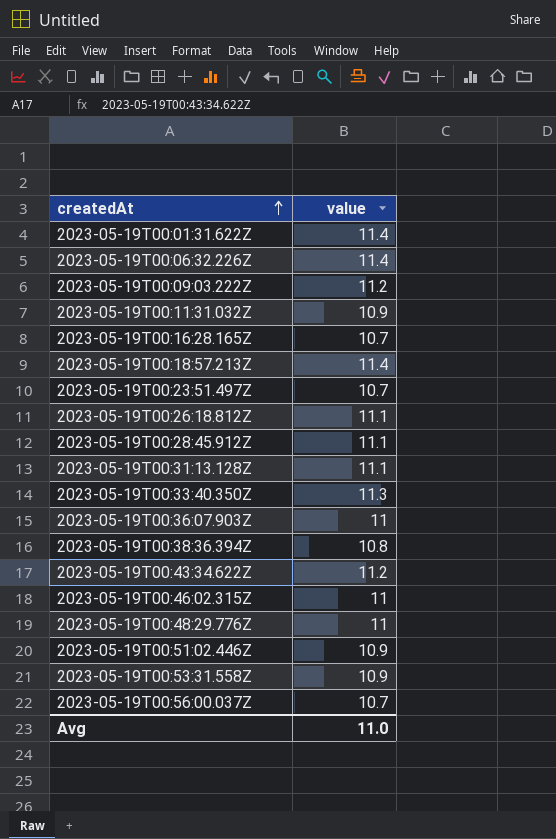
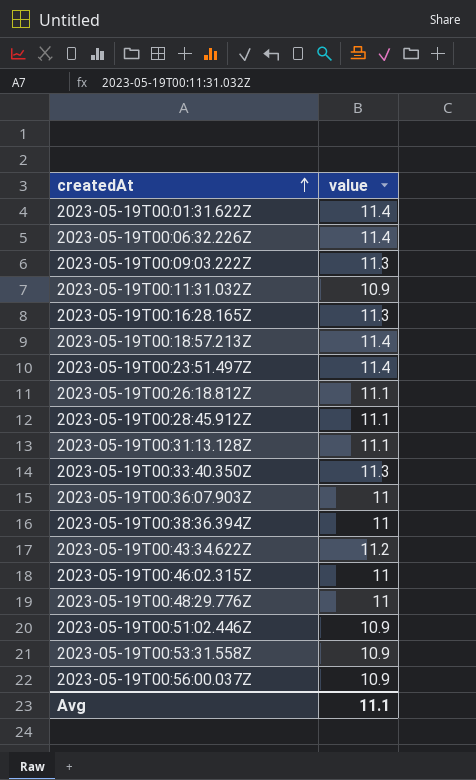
2023-05-19T00:09:03.222Z | value: 11.2 -> 11.3
2023-05-19T00:16:28.165Z | value: 10.7 -> 11.3
2023-05-19T00:23:51.497Z | value: 10.7 -> 11.4
2023-05-19T00:38:36.394Z | value: 10.8 -> 11
2023-05-19T00:56:00.037Z | value: 10.7 -> 10.9
Avg | value: 11.0 -> 11.1

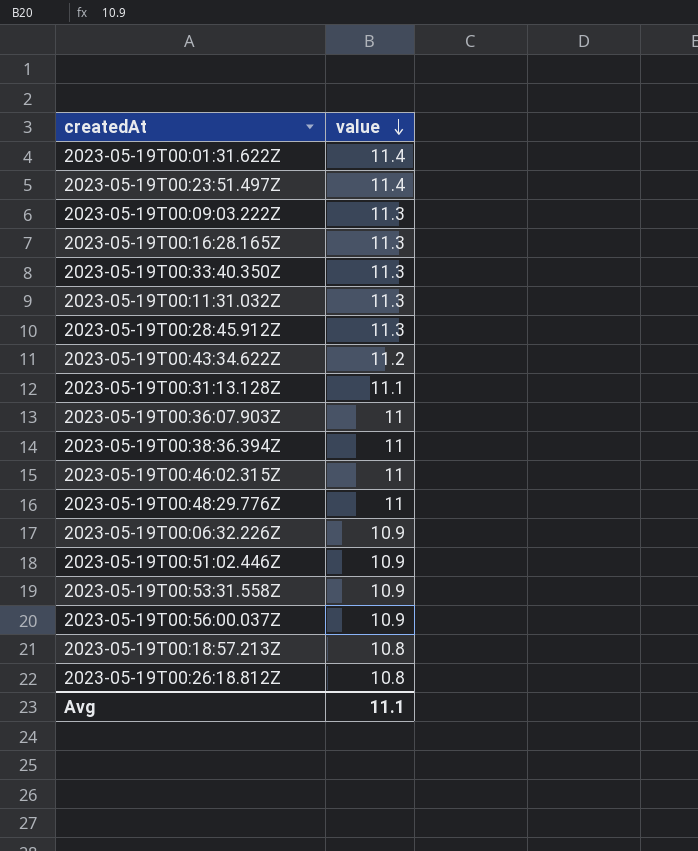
row order: createdAt ascending -> value descending
2023-05-19T00:11:31.032Z | value: 10.9 -> 11.3
2023-05-19T00:28:45.912Z | value: 11.1 -> 11.3
2023-05-19T00:06:32.226Z | value: 11.4 -> 10.9
2023-05-19T00:18:57.213Z | value: 11.4 -> 10.8
2023-05-19T00:26:18.812Z | value: 11.1 -> 10.8

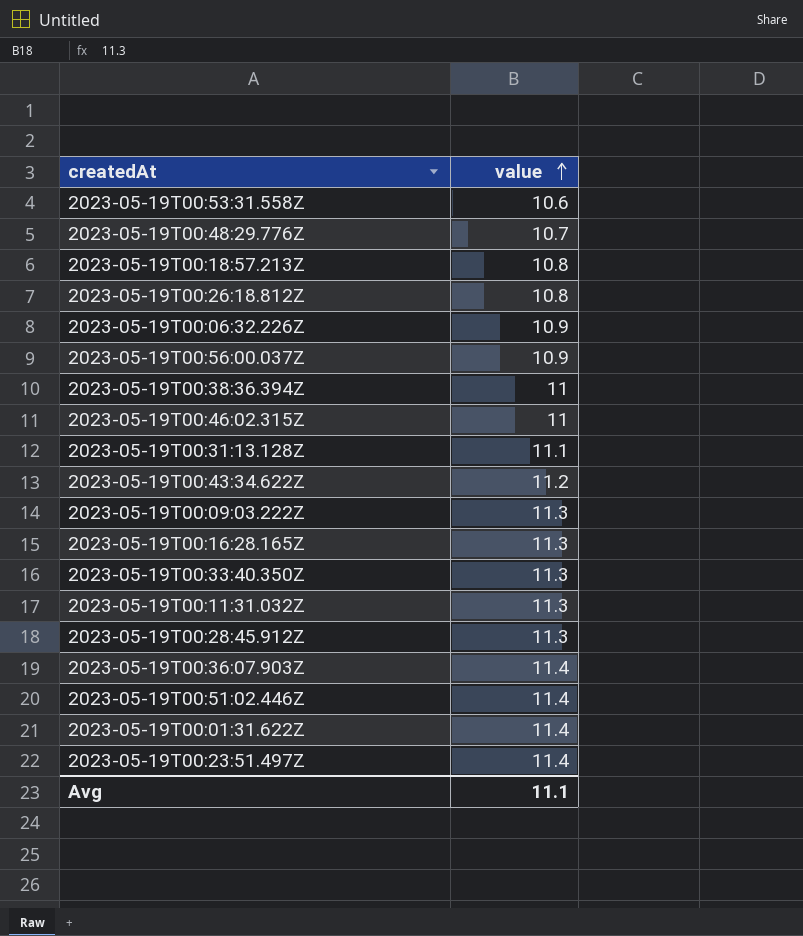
row order: value descending -> value ascending
2023-05-19T00:53:31.558Z | value: 10.9 -> 10.6
2023-05-19T00:48:29.776Z | value: 11 -> 10.7
2023-05-19T00:36:07.903Z | value: 11 -> 11.4
2023-05-19T00:51:02.446Z | value: 10.9 -> 11.4

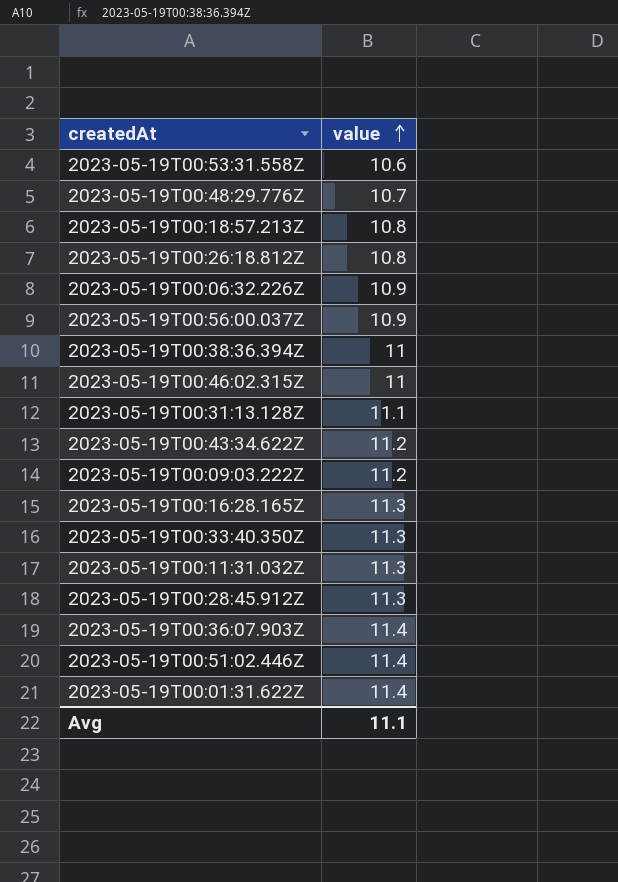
row 2023-05-19T00:23:51.497Z: 11.4 -> none
2023-05-19T00:09:03.222Z | value: 11.3 -> 11.2

